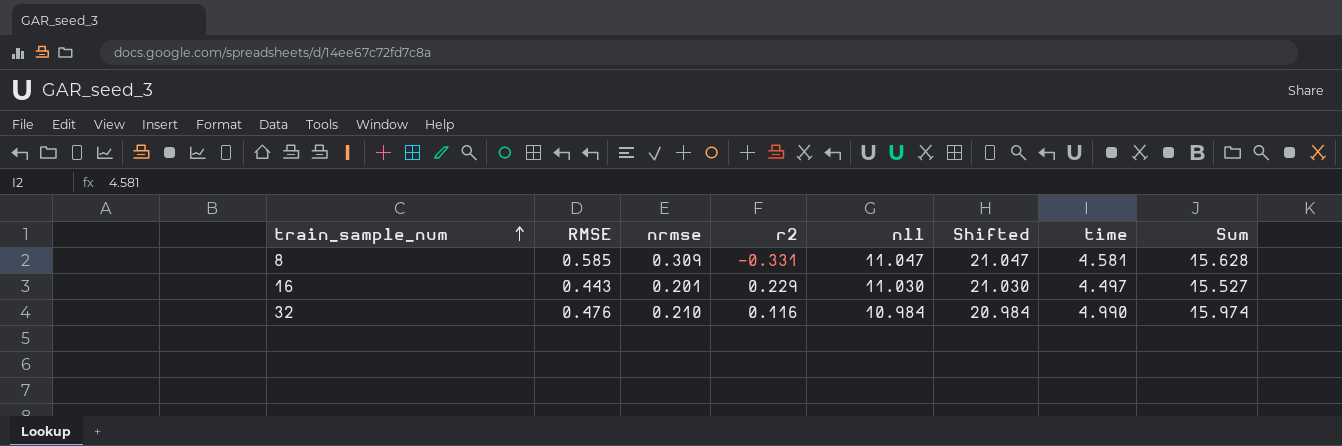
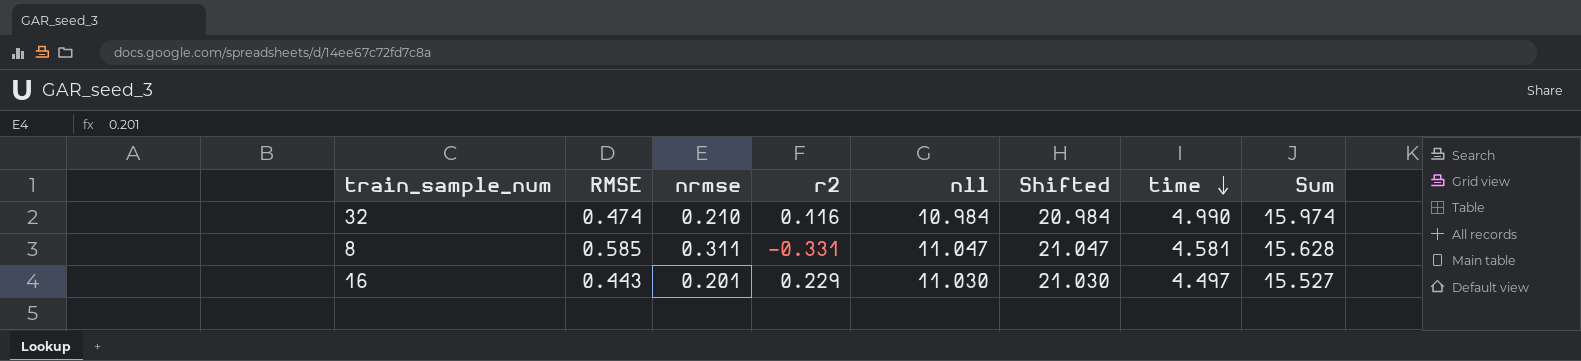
row order: train_sample_num ascending -> time descending
32 | RMSE: 0.476 -> 0.474
8 | nrmse: 0.309 -> 0.311

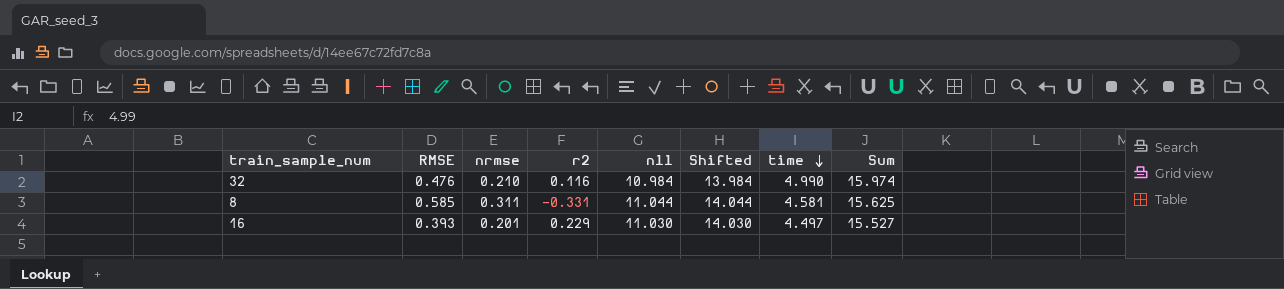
column Shifted | formula: [nll] + 10 -> [nll] + 3
32 | RMSE: 0.474 -> 0.476
8 | nll: 11.047 -> 11.044
8 | Sum: 15.628 -> 15.625
16 | RMSE: 0.443 -> 0.393

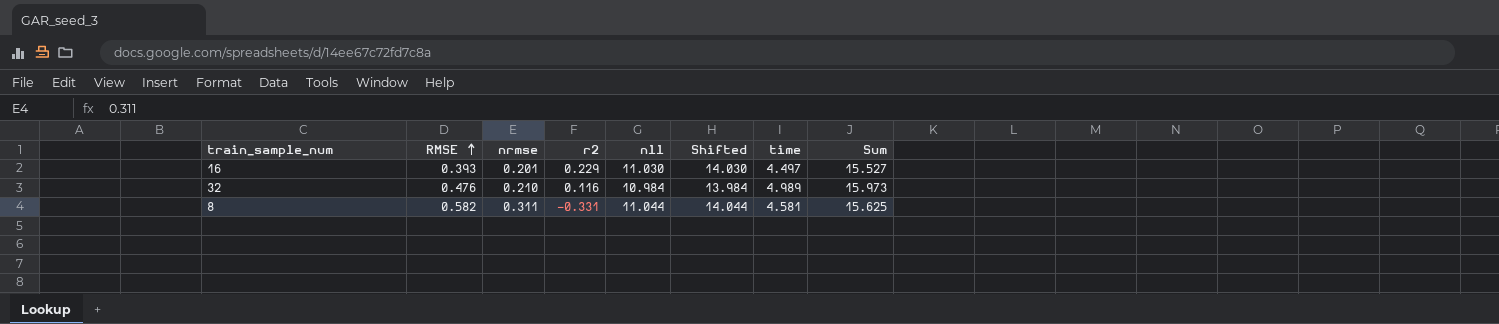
row order: time descending -> RMSE ascending
32 | time: 4.990 -> 4.989
32 | Sum: 15.974 -> 15.973
8 | RMSE: 0.585 -> 0.582

